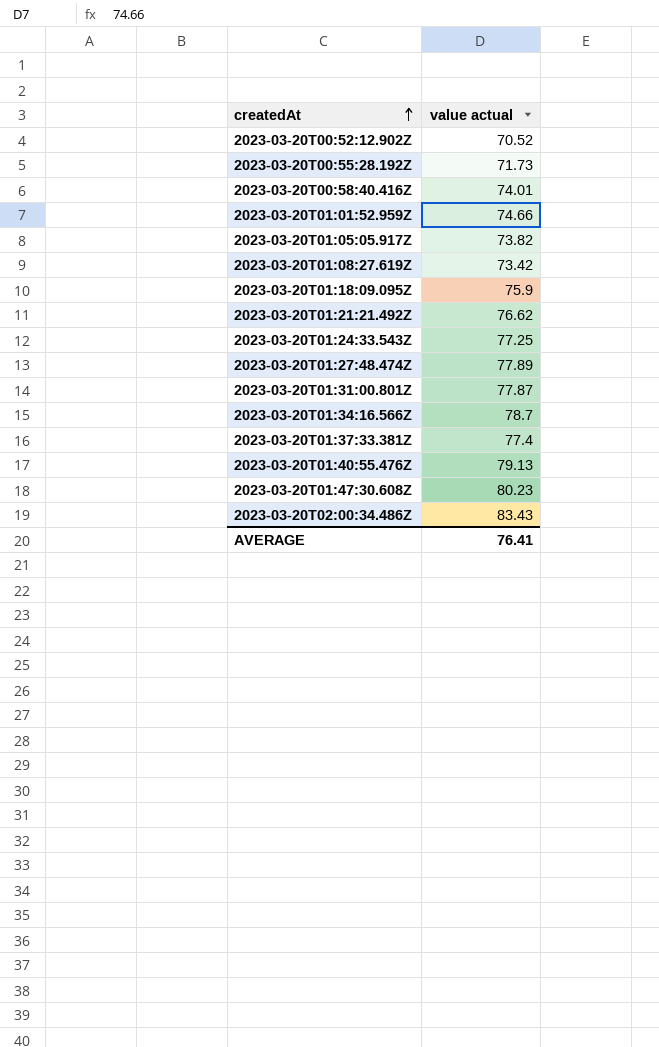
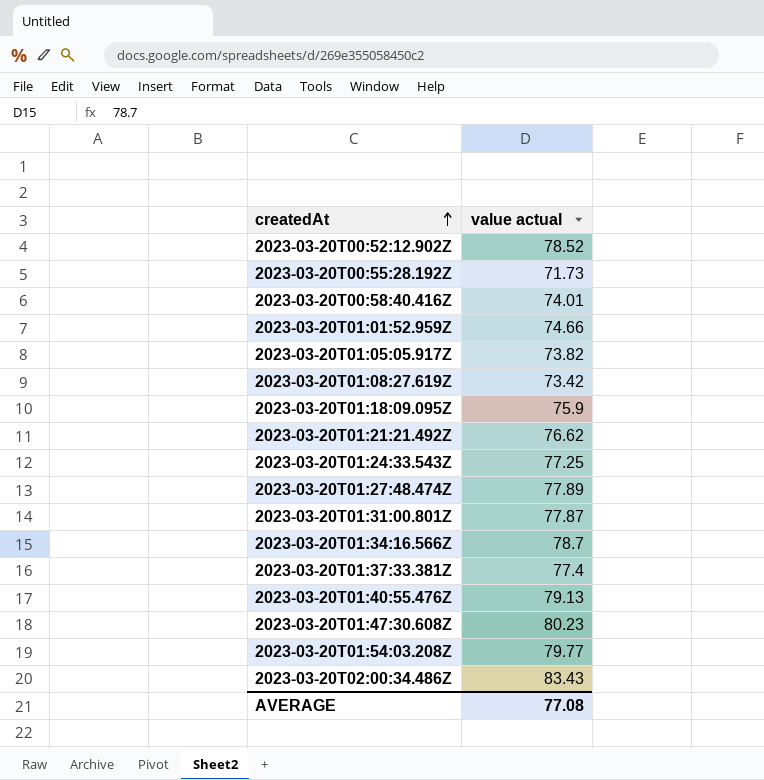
2023-03-20T00:52:12.902Z | value actual: 70.52 -> 78.52
row 2023-03-20T01:54:03.208Z: none -> 79.77
AVERAGE | value actual: 76.41 -> 77.08

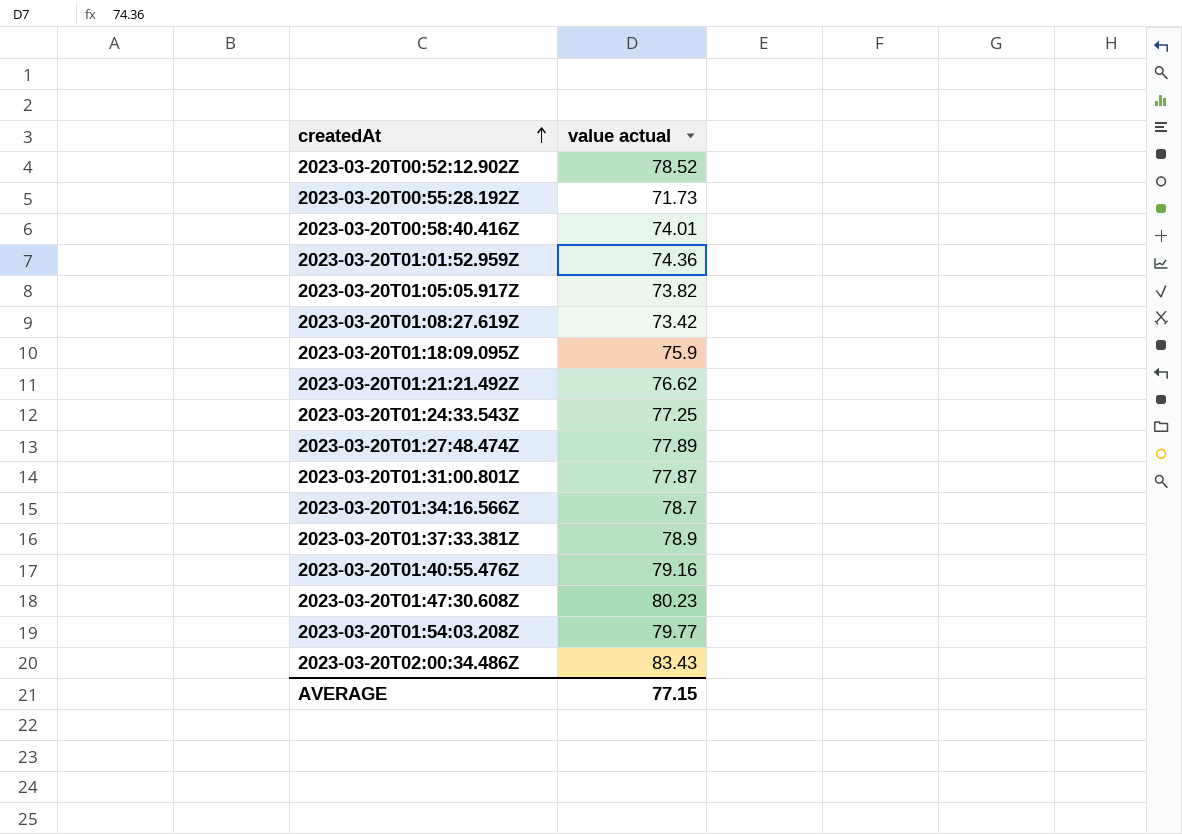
2023-03-20T01:01:52.959Z | value actual: 74.66 -> 74.36
2023-03-20T01:37:33.381Z | value actual: 77.4 -> 78.9
2023-03-20T01:40:55.476Z | value actual: 79.13 -> 79.16
AVERAGE | value actual: 77.08 -> 77.15

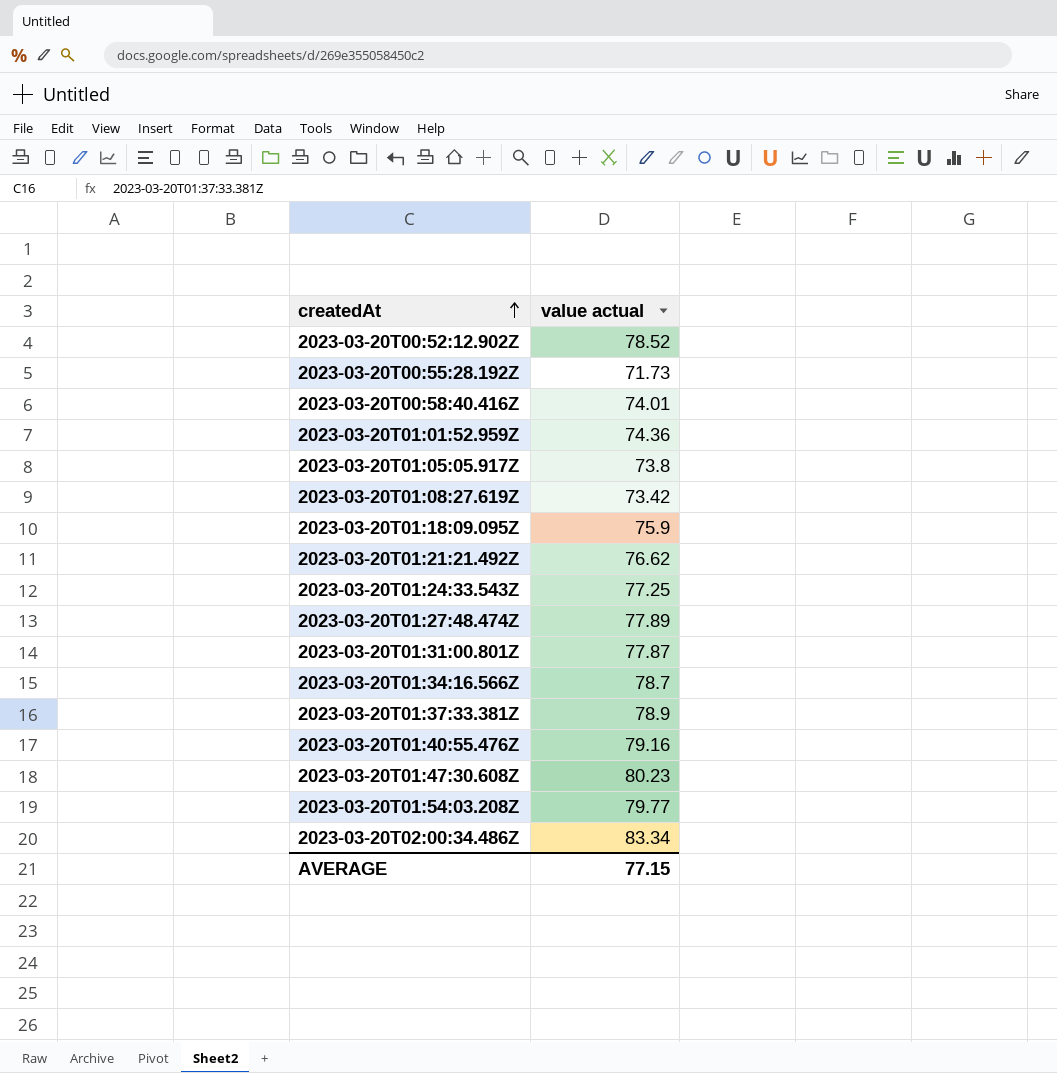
2023-03-20T01:05:05.917Z | value actual: 73.82 -> 73.8
2023-03-20T02:00:34.486Z | value actual: 83.43 -> 83.34

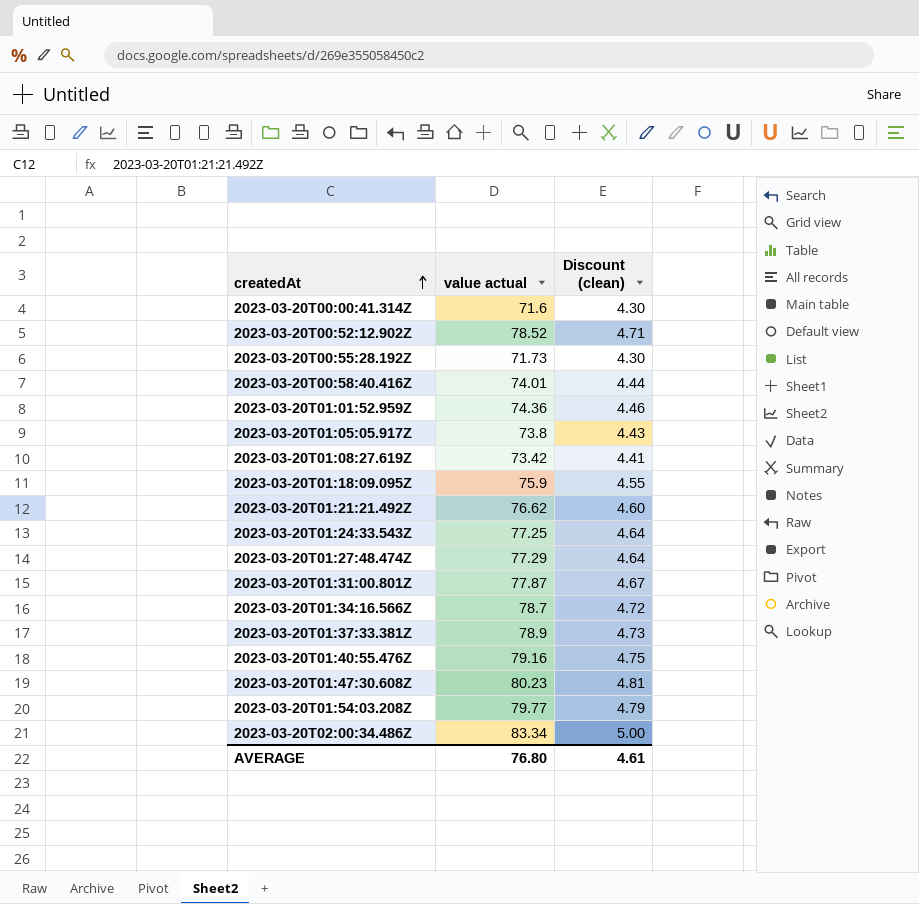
column Discount (clean) | formula: none -> [value actual] * 0.06
row 2023-03-20T00:00:41.314Z: none -> 71.6 | 4.30
2023-03-20T01:27:48.474Z | value actual: 77.89 -> 77.29
AVERAGE | value actual: 77.15 -> 76.80

